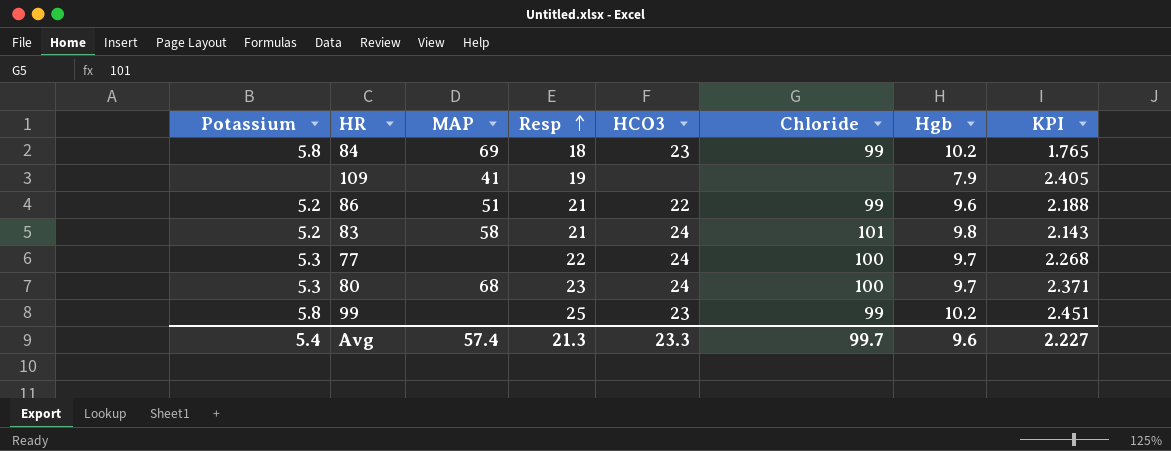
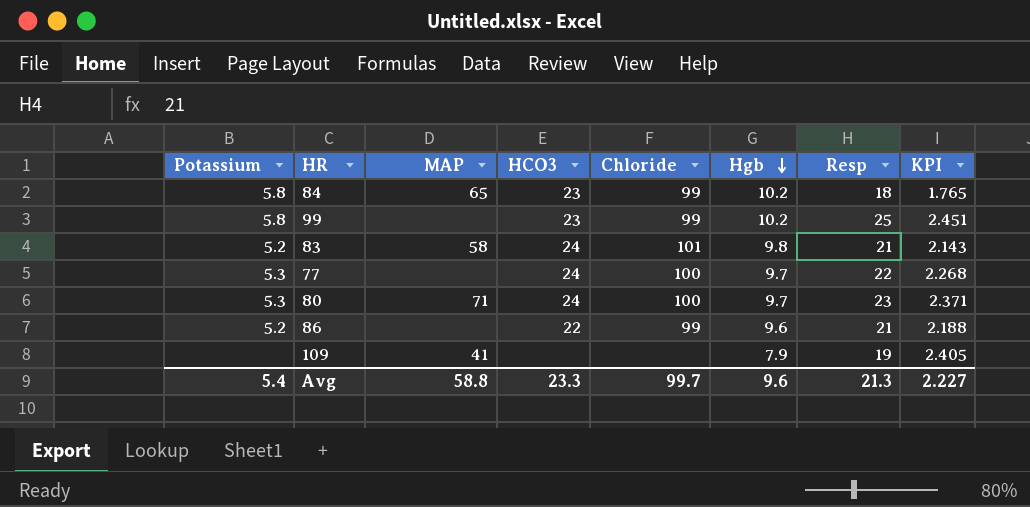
row order: Resp ascending -> Hgb descending
column Resp | position: 4 -> 7
84 | MAP: 69 -> 65
80 | MAP: 68 -> 71
86 | MAP: 51 -> none
Avg | MAP: 57.4 -> 58.8

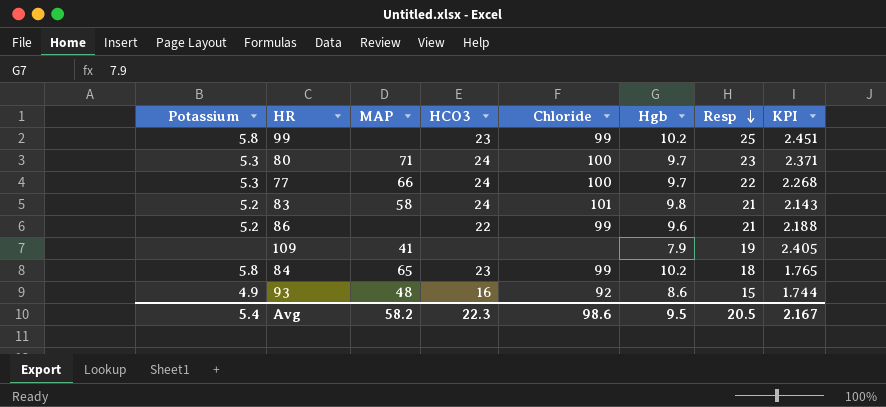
row order: Hgb descending -> Resp descending
77 | MAP: none -> 66
row 93: none -> 4.9 | 48 | 16 | 92 | 8.6 | 15 | 1.744
Avg | MAP: 58.8 -> 58.2
Avg | HCO3: 23.3 -> 22.3
Avg | Chloride: 99.7 -> 98.6
Avg | Hgb: 9.6 -> 9.5
Avg | Resp: 21.3 -> 20.5
Avg | KPI: 2.227 -> 2.167

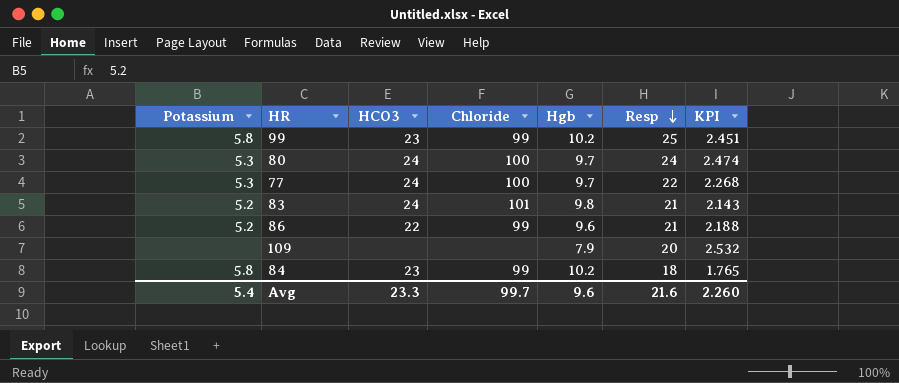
column MAP | position: 3 -> none
row 93: 4.9 | 48 | 16 | 92 | 8.6 | 15 | 1.744 -> none
80 | Resp: 23 -> 24
80 | KPI: 2.371 -> 2.474
109 | Resp: 19 -> 20
109 | KPI: 2.405 -> 2.532
Avg | HCO3: 22.3 -> 23.3
Avg | Chloride: 98.6 -> 99.7
Avg | Hgb: 9.5 -> 9.6
Avg | Resp: 20.5 -> 21.6
Avg | KPI: 2.167 -> 2.260

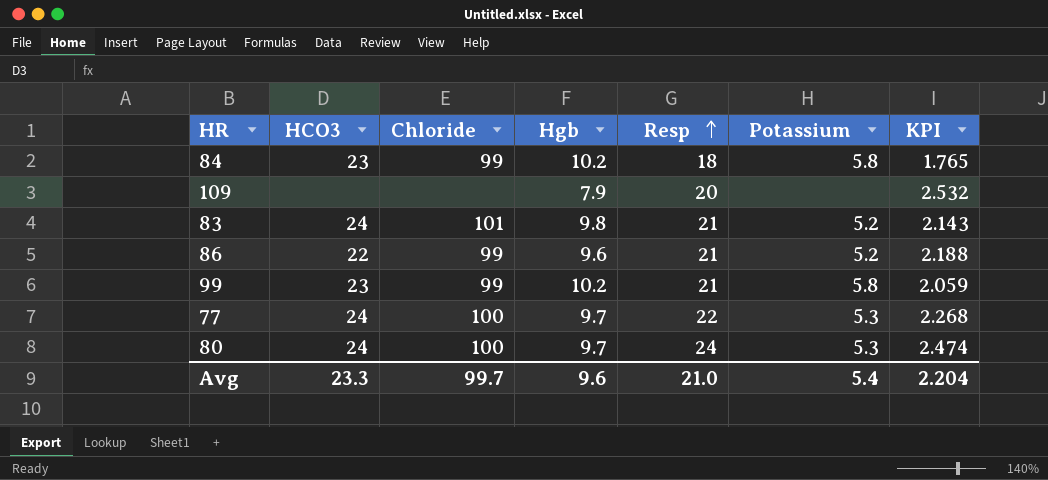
row order: Resp descending -> Resp ascending
column Potassium | position: 1 -> 6
99 | Resp: 25 -> 21
99 | KPI: 2.451 -> 2.059
Avg | Resp: 21.6 -> 21.0
Avg | KPI: 2.260 -> 2.204

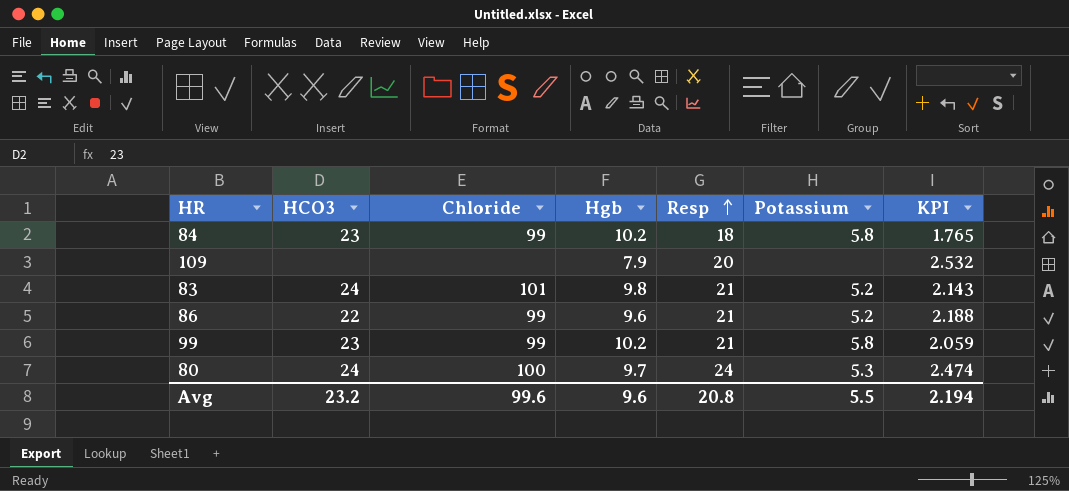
row 77: 24 | 100 | 9.7 | 22 | 5.3 | 2.268 -> none
Avg | HCO3: 23.3 -> 23.2
Avg | Chloride: 99.7 -> 99.6
Avg | Resp: 21.0 -> 20.8
Avg | Potassium: 5.4 -> 5.5
Avg | KPI: 2.204 -> 2.194

